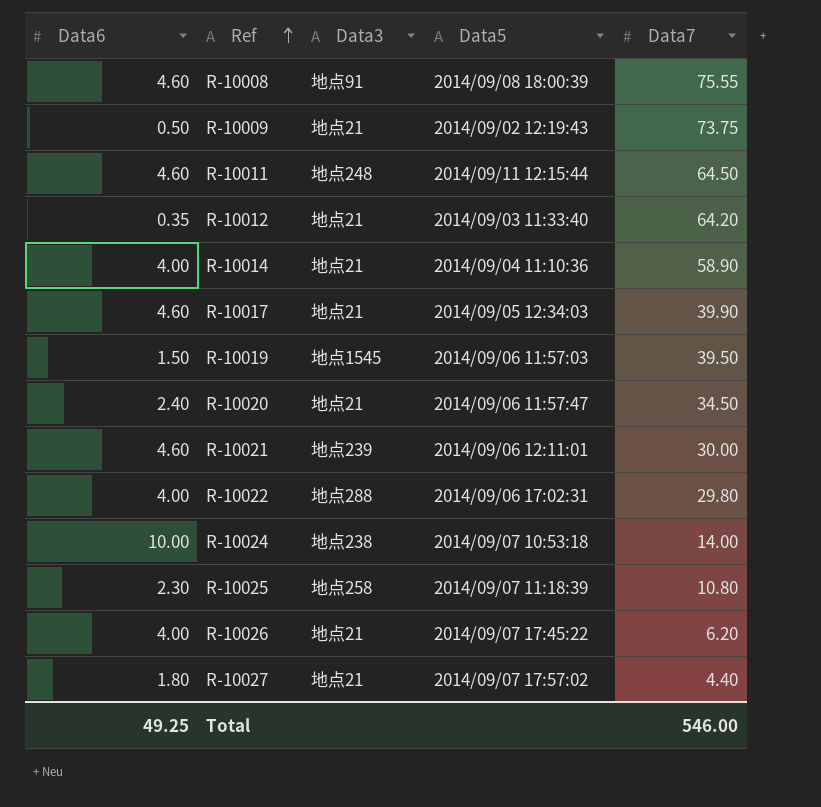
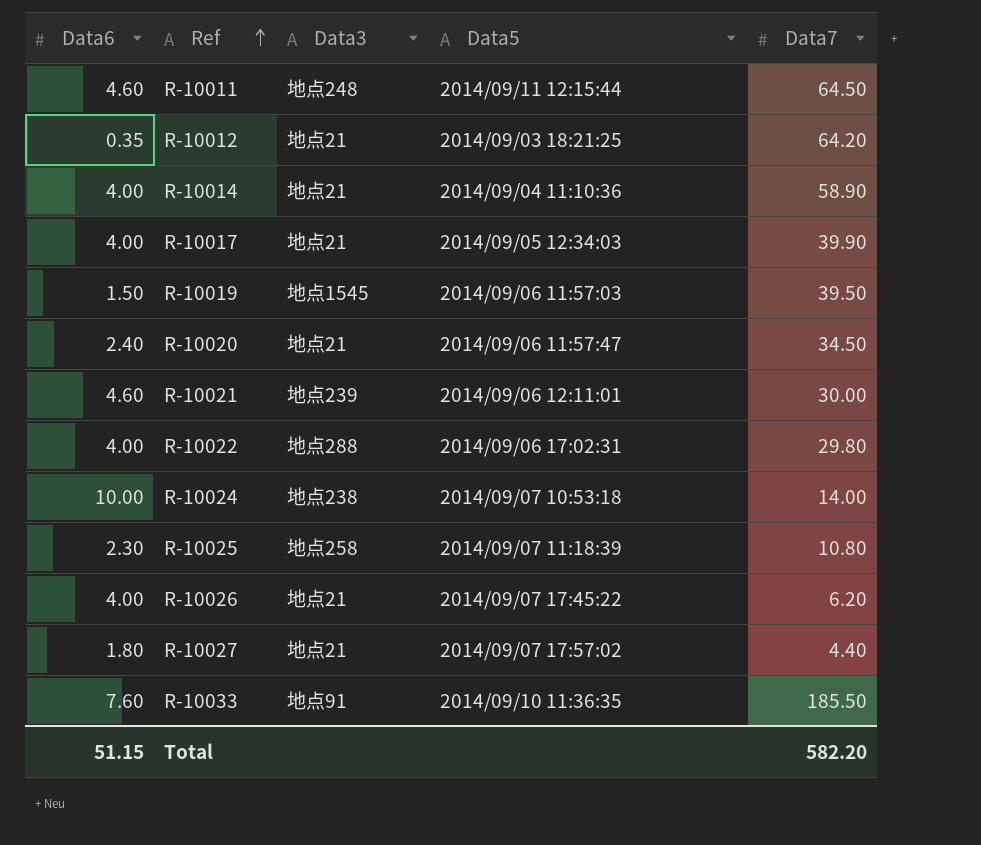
row R-10008: 4.60 | 地点91 | 2014/09/08 18:00:39 | 75.55 -> none
row R-10009: 0.50 | 地点21 | 2014/09/02 12:19:43 | 73.75 -> none
R-10012 | Data5: 2014/09/03 11:33:40 -> 2014/09/03 18:21:25
R-10017 | Data6: 4.60 -> 4.00
row R-10033: none -> 7.60 | 地点91 | 2014/09/10 11:36:35 | 185.50
Total | Data6: 49.25 -> 51.15
Total | Data7: 546.00 -> 582.20

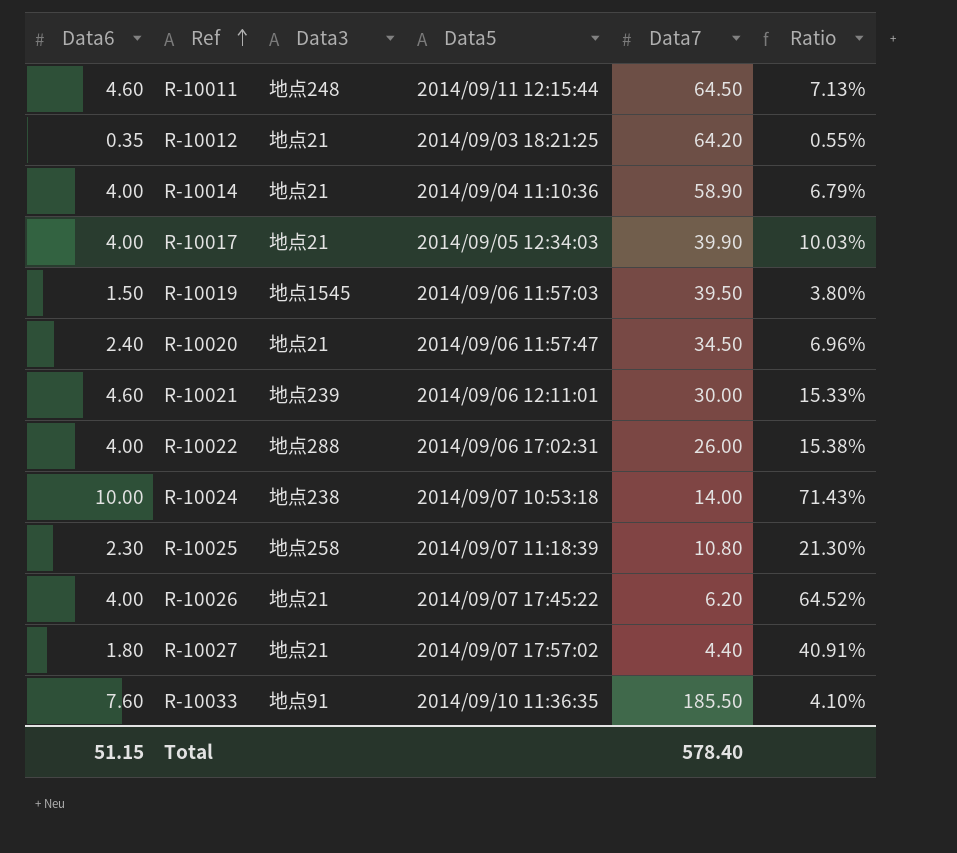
column Ratio | formula: none -> [Data6] / [Data7]
R-10022 | Data7: 29.80 -> 26.00
Total | Data7: 582.20 -> 578.40

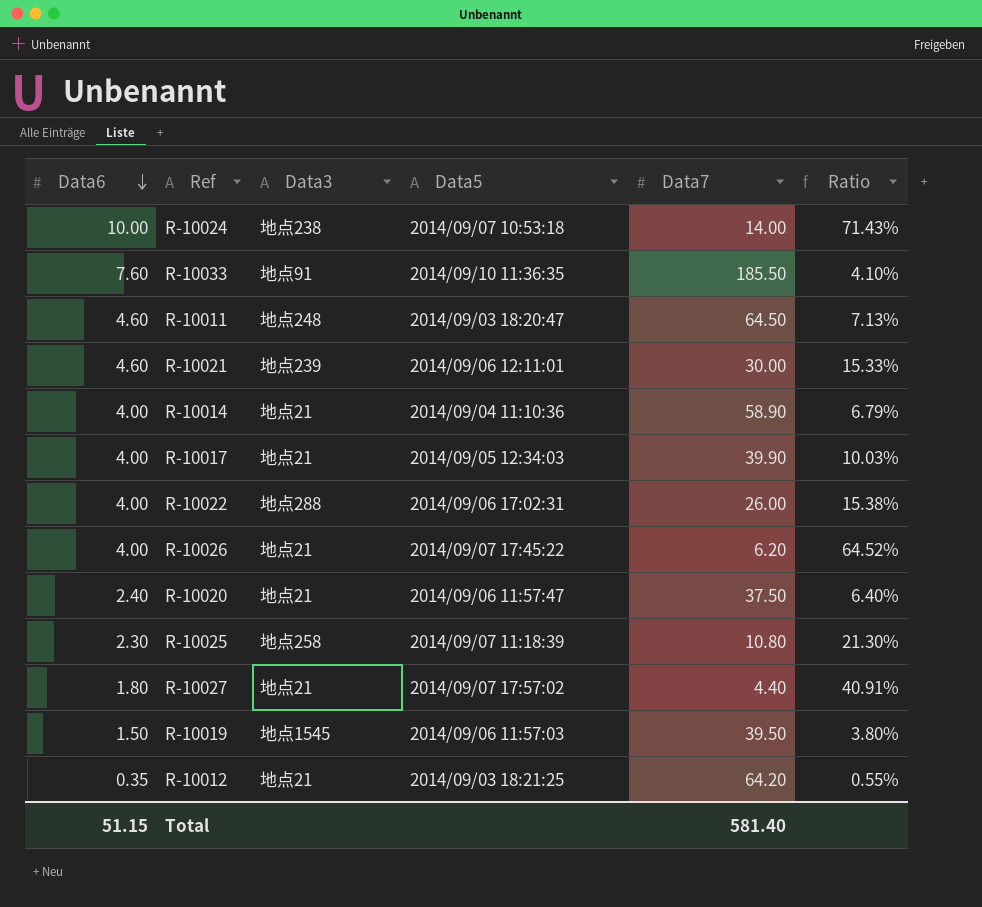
row order: Ref ascending -> Data6 descending
R-10011 | Data5: 2014/09/11 12:15:44 -> 2014/09/03 18:20:47
R-10020 | Data7: 34.50 -> 37.50
R-10020 | Ratio: 6.96% -> 6.40%
Total | Data7: 578.40 -> 581.40

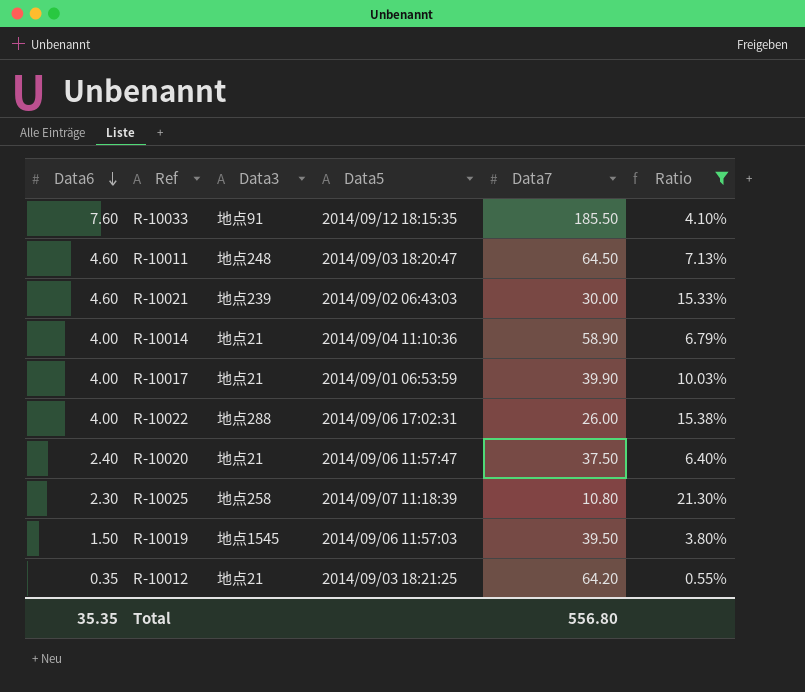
filter: none -> Ratio <= 21.30%
R-10033 | Data5: 2014/09/10 11:36:35 -> 2014/09/12 18:15:35
R-10021 | Data5: 2014/09/06 12:11:01 -> 2014/09/02 06:43:03
R-10017 | Data5: 2014/09/05 12:34:03 -> 2014/09/01 06:53:59
Total | Data6: 51.15 -> 35.35
Total | Data7: 581.40 -> 556.80

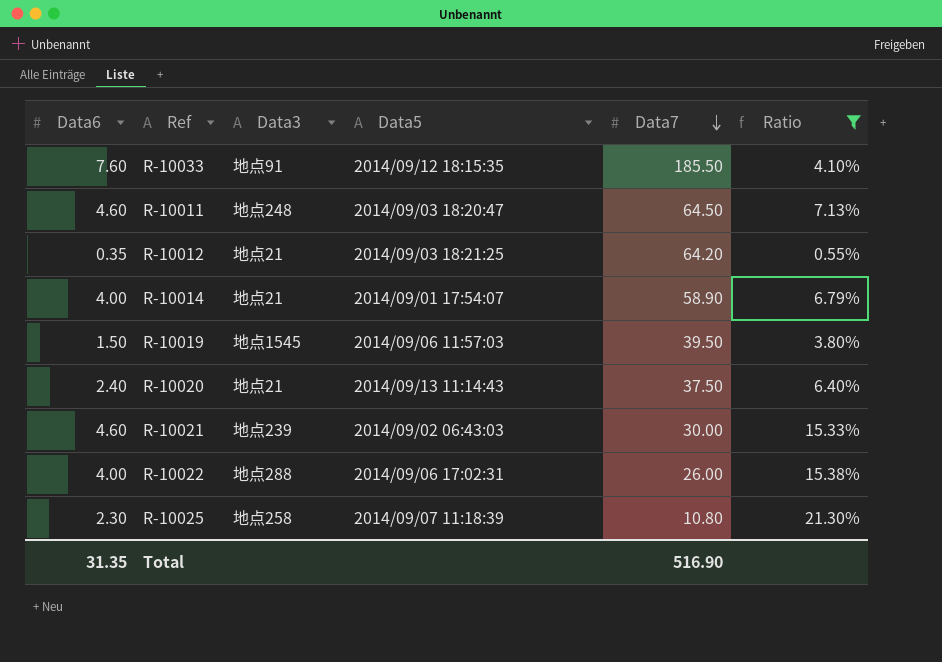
row order: Data6 descending -> Data7 descending
row R-10017: 4.00 | 地点21 | 2014/09/01 06:53:59 | 39.90 | 10.03% -> none
R-10014 | Data5: 2014/09/04 11:10:36 -> 2014/09/01 17:54:07
R-10020 | Data5: 2014/09/06 11:57:47 -> 2014/09/13 11:14:43
Total | Data6: 35.35 -> 31.35
Total | Data7: 556.80 -> 516.90

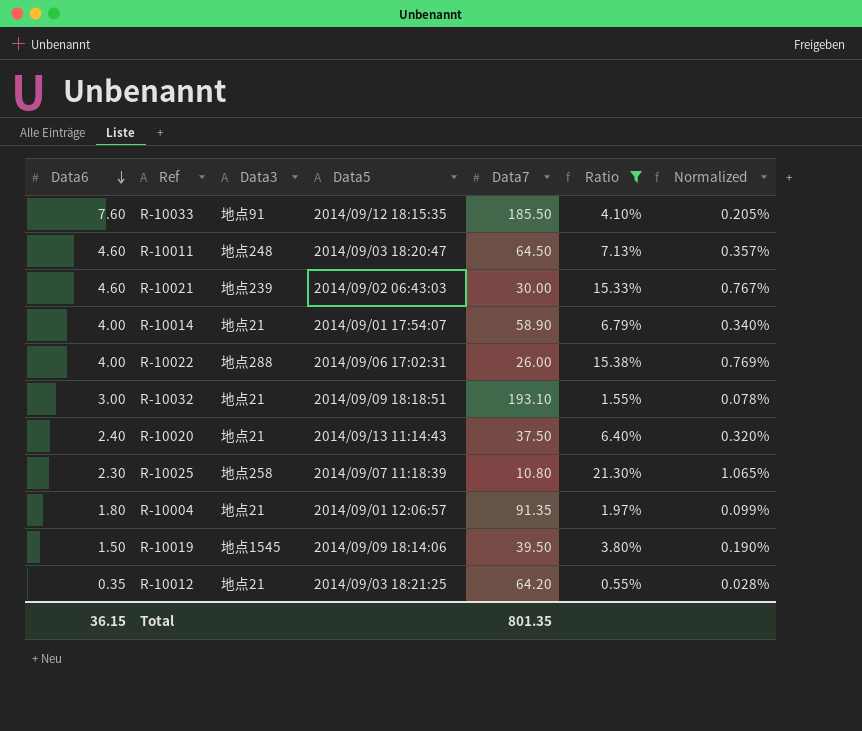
row order: Data7 descending -> Data6 descending
column Normalized | formula: none -> [Ratio] * 0.05
row R-10032: none -> 3.00 | 地点21 | 2014/09/09 18:18:51 | 193.10 | 1.55% | 0.078%
row R-10004: none -> 1.80 | 地点21 | 2014/09/01 12:06:57 | 91.35 | 1.97% | 0.099%
R-10019 | Data5: 2014/09/06 11:57:03 -> 2014/09/09 18:14:06
Total | Data6: 31.35 -> 36.15
Total | Data7: 516.90 -> 801.35

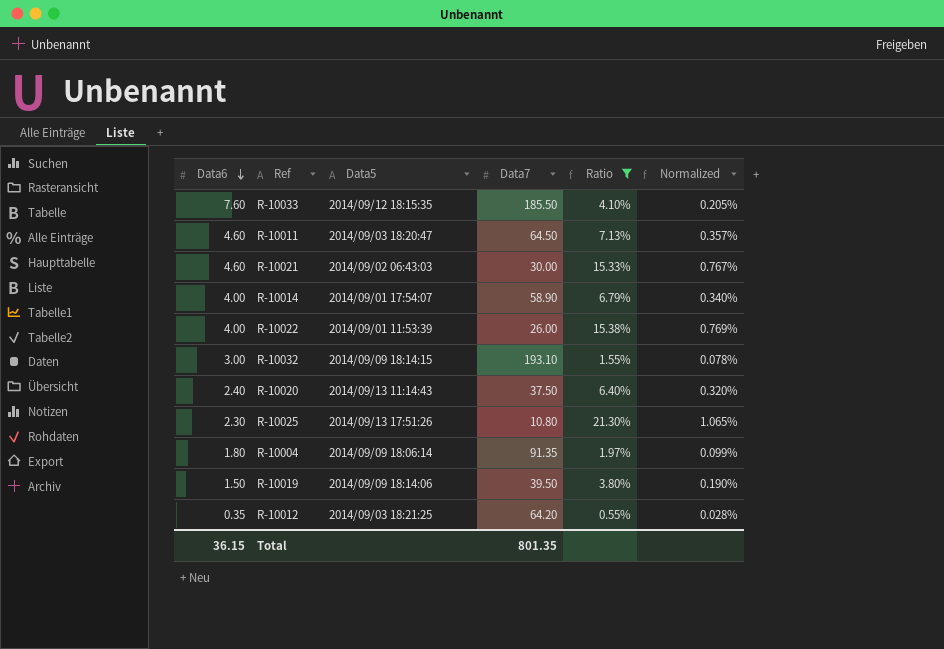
column Data3 | position: 3 -> none
R-10022 | Data5: 2014/09/06 17:02:31 -> 2014/09/01 11:53:39
R-10032 | Data5: 2014/09/09 18:18:51 -> 2014/09/09 18:14:15
R-10025 | Data5: 2014/09/07 11:18:39 -> 2014/09/13 17:51:26
R-10004 | Data5: 2014/09/01 12:06:57 -> 2014/09/09 18:06:14

